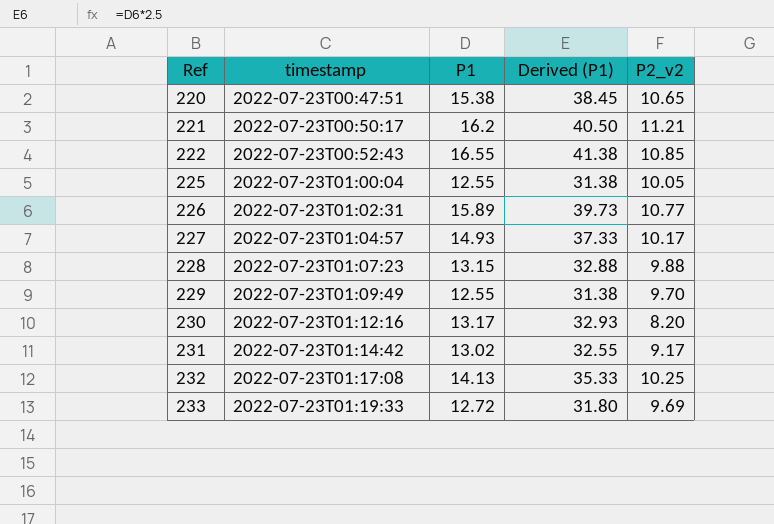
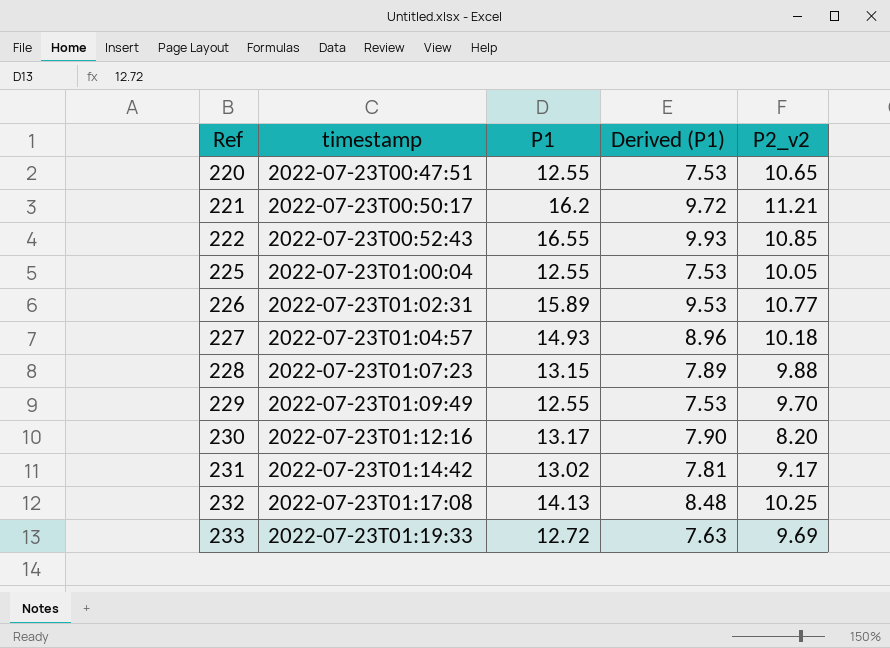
column Derived (P1) | formula: [P1] * 2.5 -> [P1] * 0.6
220 | P1: 15.38 -> 12.55
227 | P2_v2: 10.17 -> 10.18

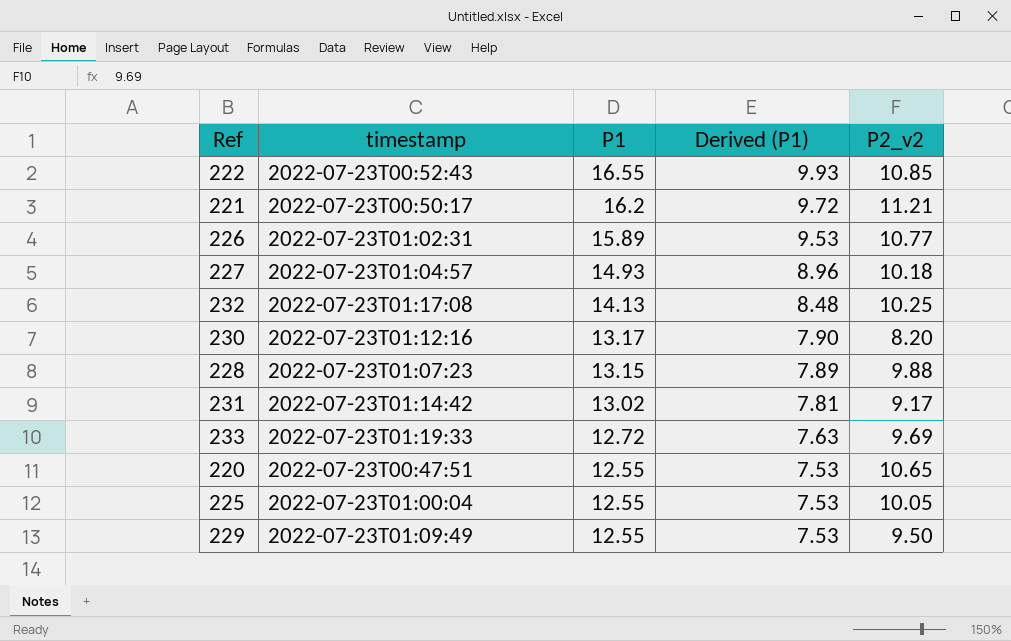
row order: Ref ascending -> P1 descending
229 | P2_v2: 9.70 -> 9.50

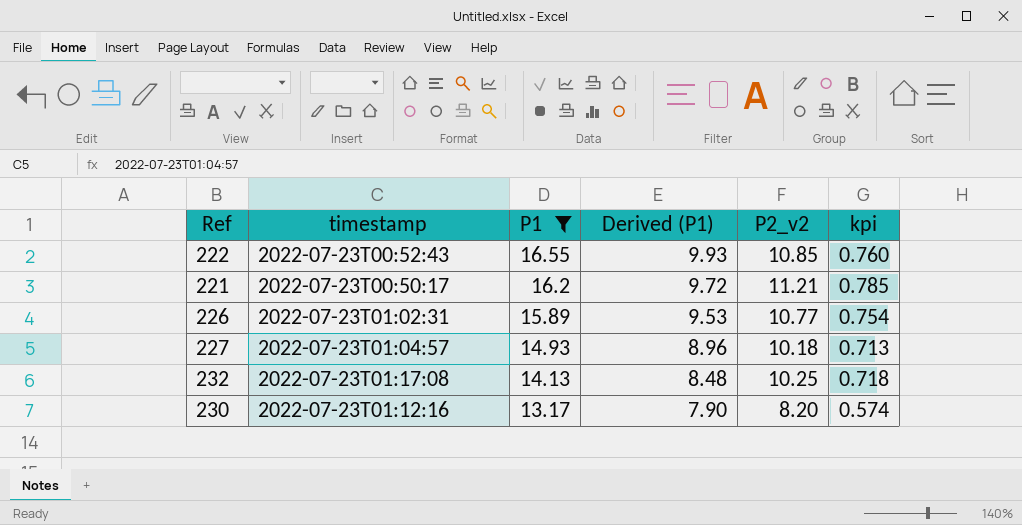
filter: none -> P1 >= 13.17
column kpi | formula: none -> [P2_v2] * 0.07

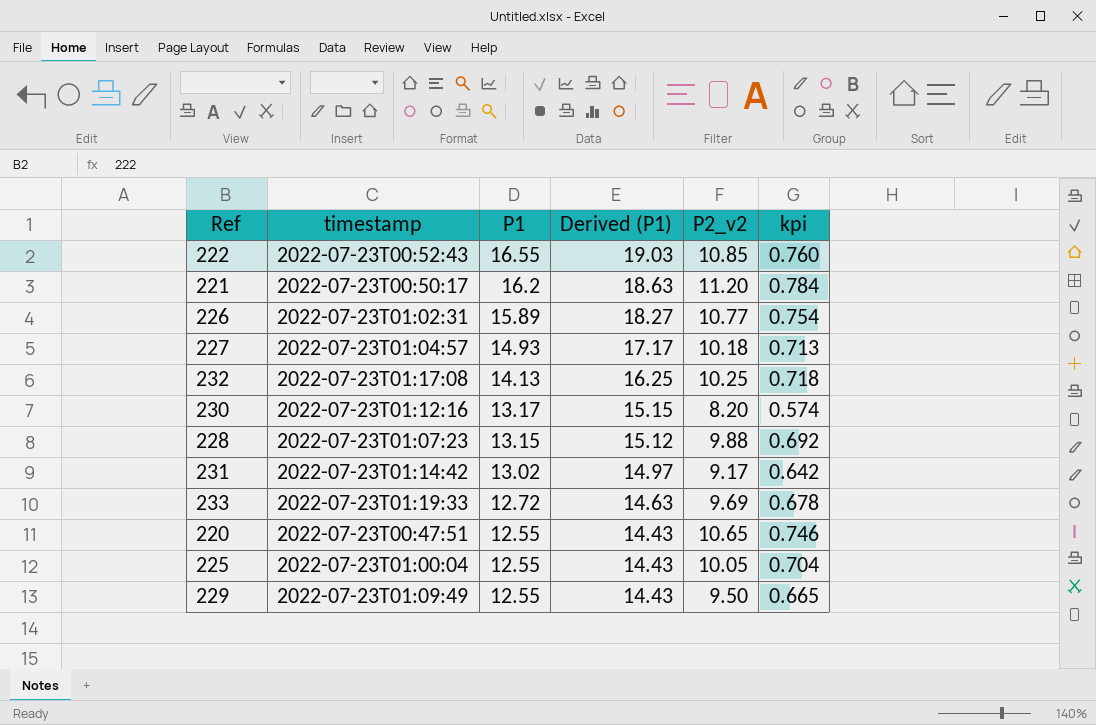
filter: P1 >= 13.17 -> none
column Derived (P1) | formula: [P1] * 0.6 -> [P1] * 1.15
221 | P2_v2: 11.21 -> 11.20
221 | kpi: 0.785 -> 0.784

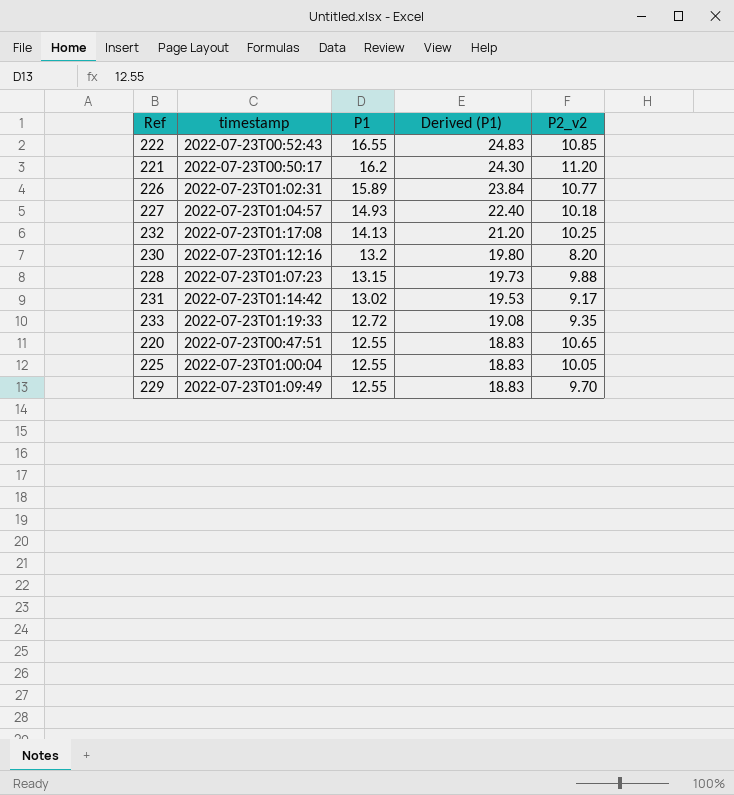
column kpi | formula: [P2_v2] * 0.07 -> none
column Derived (P1) | formula: [P1] * 1.15 -> [P1] * 1.5
230 | P1: 13.17 -> 13.2
233 | P2_v2: 9.69 -> 9.35
229 | P2_v2: 9.50 -> 9.70

